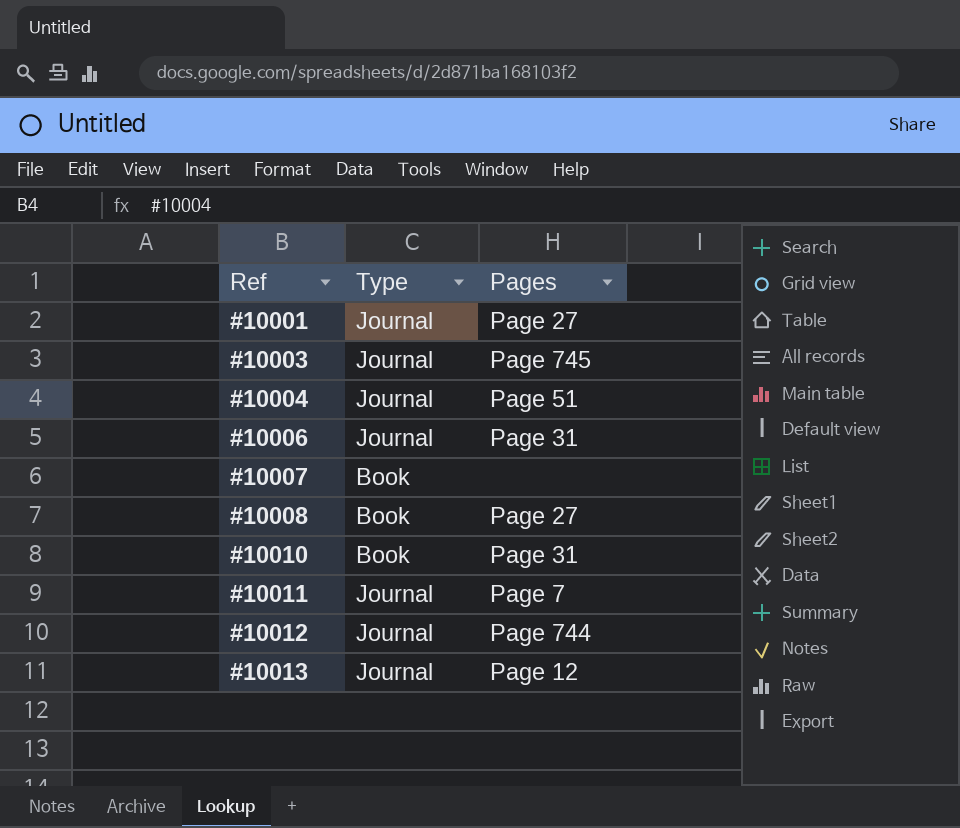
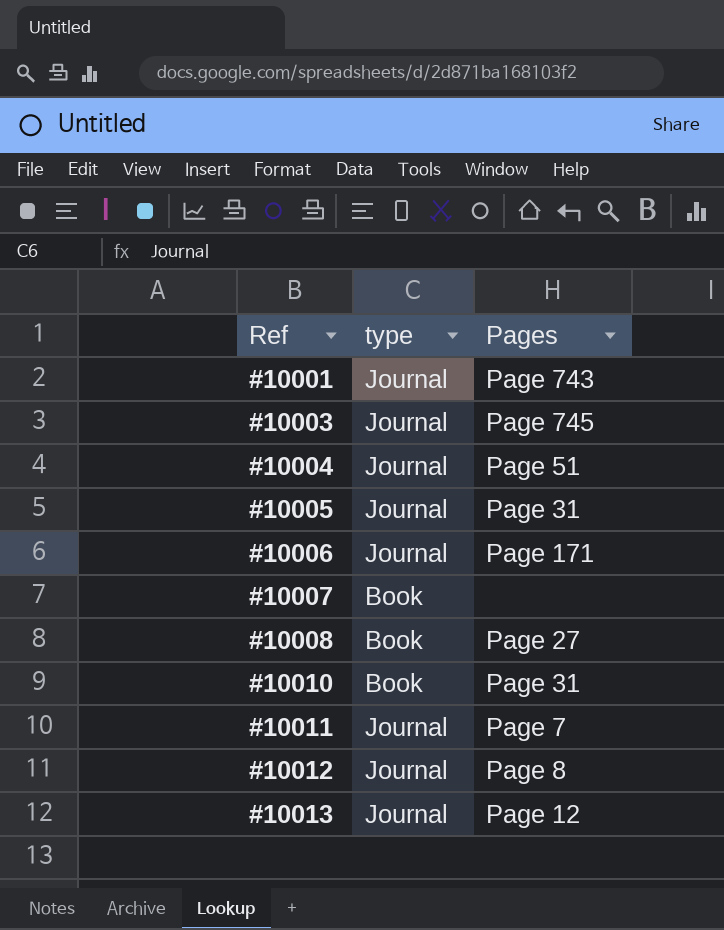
column name: Type -> type
#10001 | Pages: Page 27 -> Page 743
row #10005: none -> Journal | Page 31
#10006 | Pages: Page 31 -> Page 171
#10012 | Pages: Page 744 -> Page 8

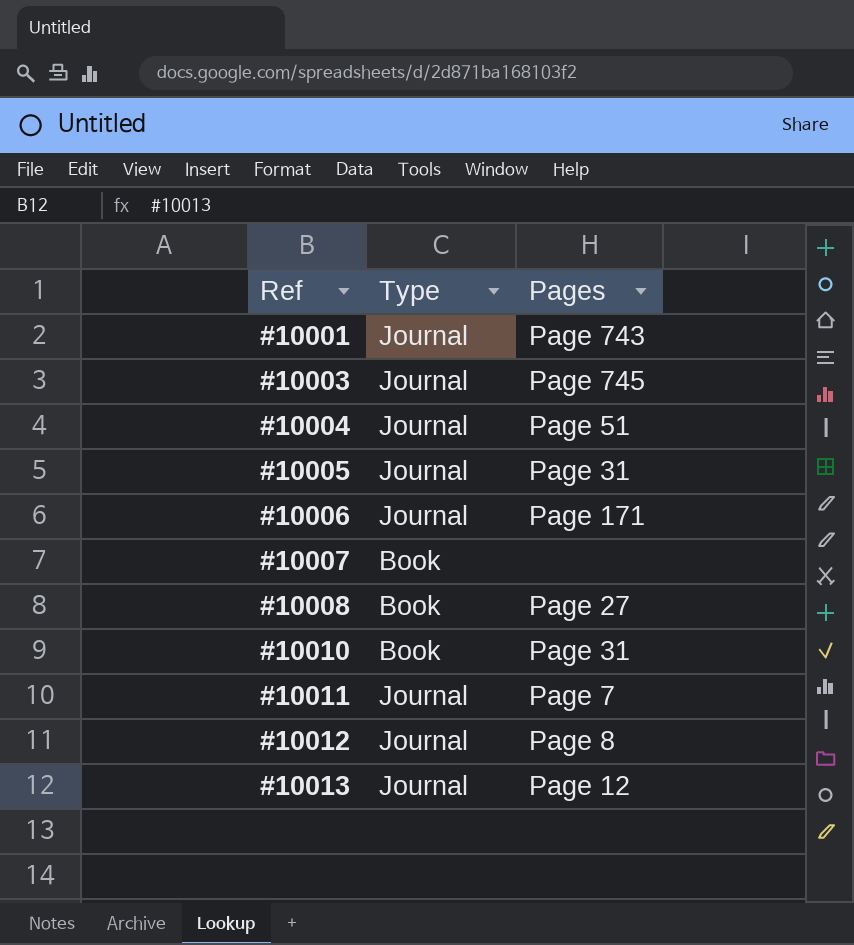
column name: type -> Type

